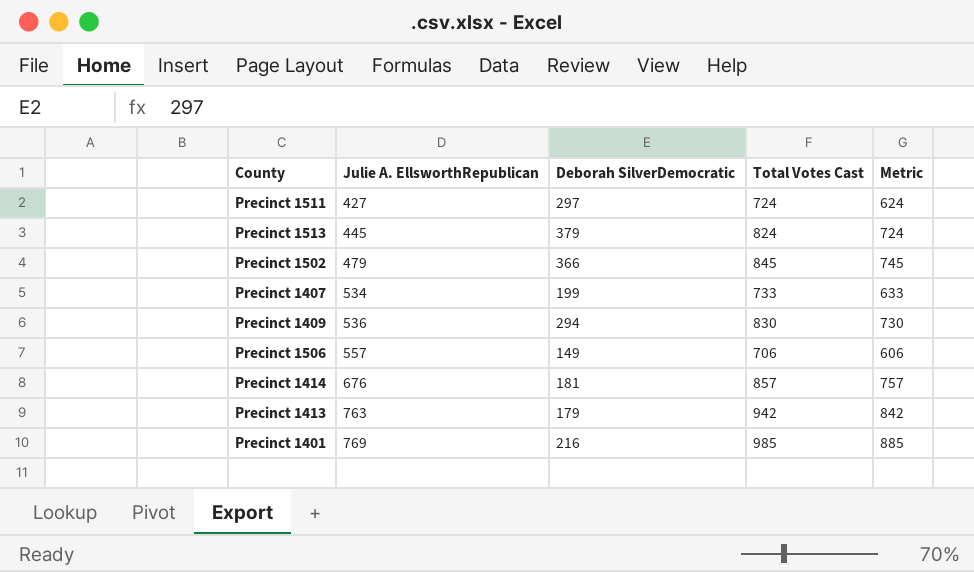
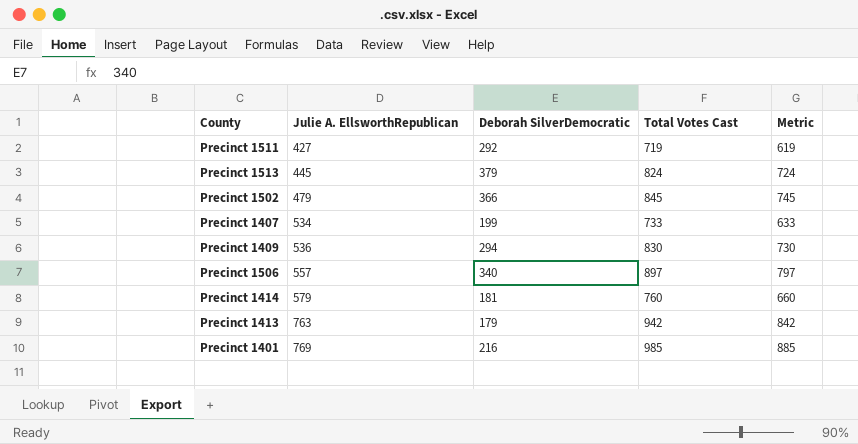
Precinct 1511 | Deborah SilverDemocratic: 297 -> 292
Precinct 1511 | Total Votes Cast: 724 -> 719
Precinct 1511 | Metric: 624 -> 619
Precinct 1506 | Deborah SilverDemocratic: 149 -> 340
Precinct 1506 | Total Votes Cast: 706 -> 897
Precinct 1506 | Metric: 606 -> 797
Precinct 1414 | Julie A. EllsworthRepublican: 676 -> 579
Precinct 1414 | Total Votes Cast: 857 -> 760
Precinct 1414 | Metric: 757 -> 660

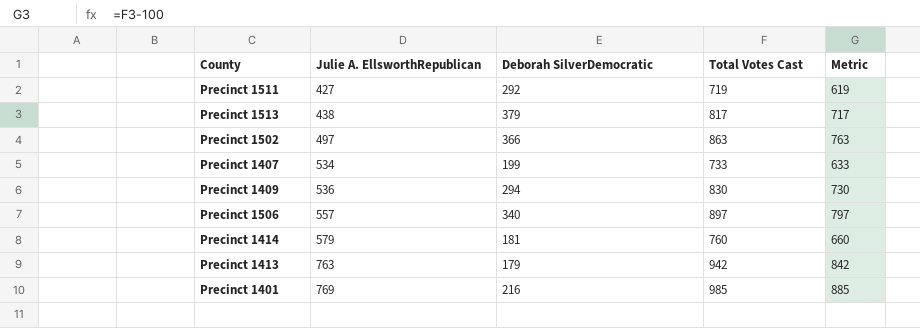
Precinct 1513 | Julie A. EllsworthRepublican: 445 -> 438
Precinct 1513 | Total Votes Cast: 824 -> 817
Precinct 1513 | Metric: 724 -> 717
Precinct 1502 | Julie A. EllsworthRepublican: 479 -> 497
Precinct 1502 | Total Votes Cast: 845 -> 863
Precinct 1502 | Metric: 745 -> 763

